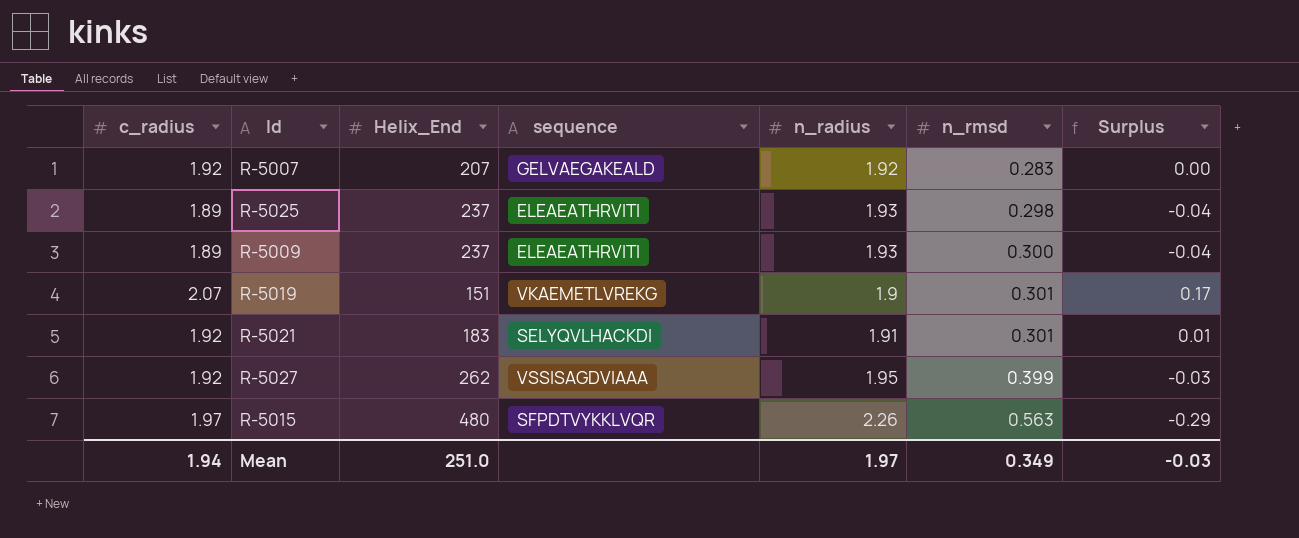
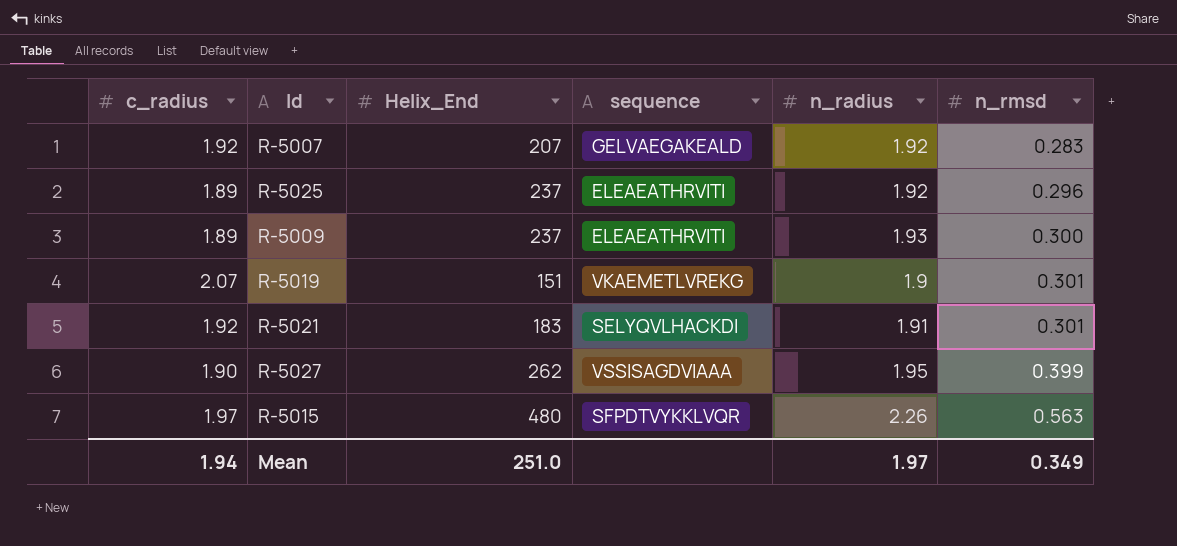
column Surplus | formula: [c_radius] - [n_radius] -> none
R-5025 | n_radius: 1.93 -> 1.92
R-5025 | n_rmsd: 0.298 -> 0.296
R-5027 | c_radius: 1.92 -> 1.90

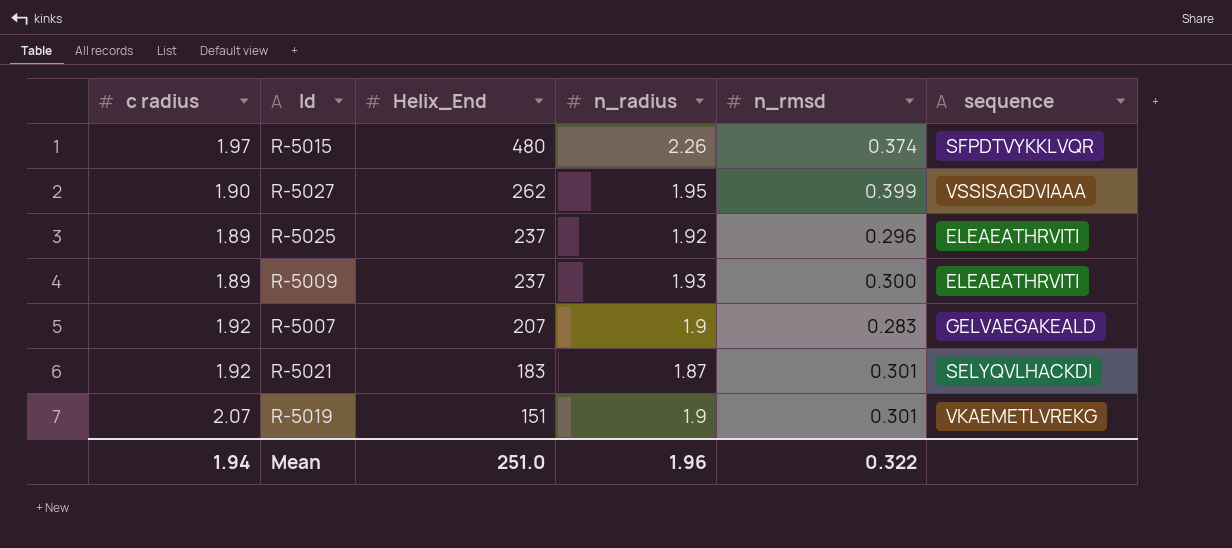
row order: n_rmsd ascending -> Helix_End descending
column name: c_radius -> c radius
column sequence | position: 4 -> 6
R-5015 | n_rmsd: 0.563 -> 0.374
R-5007 | n_radius: 1.92 -> 1.9
R-5021 | n_radius: 1.91 -> 1.87
Mean | n_radius: 1.97 -> 1.96
Mean | n_rmsd: 0.349 -> 0.322

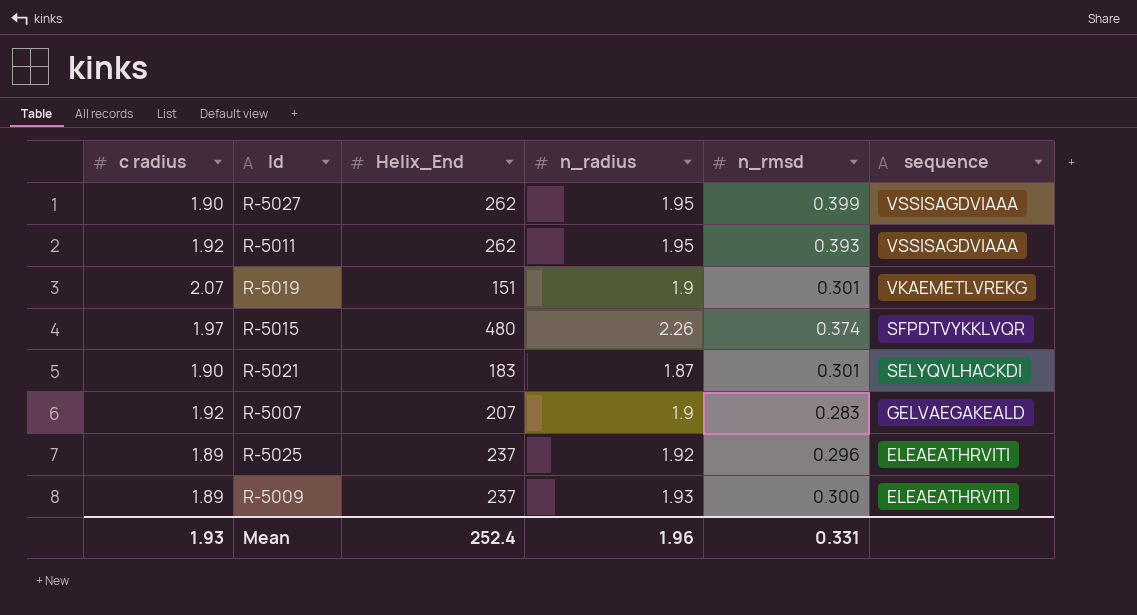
row order: Helix_End descending -> sequence descending
row R-5011: none -> 1.92 | 262 | 1.95 | 0.393 | VSSISAGDVIAAA
R-5021 | c radius: 1.92 -> 1.90
Mean | c radius: 1.94 -> 1.93
Mean | Helix_End: 251.0 -> 252.4
Mean | n_rmsd: 0.322 -> 0.331

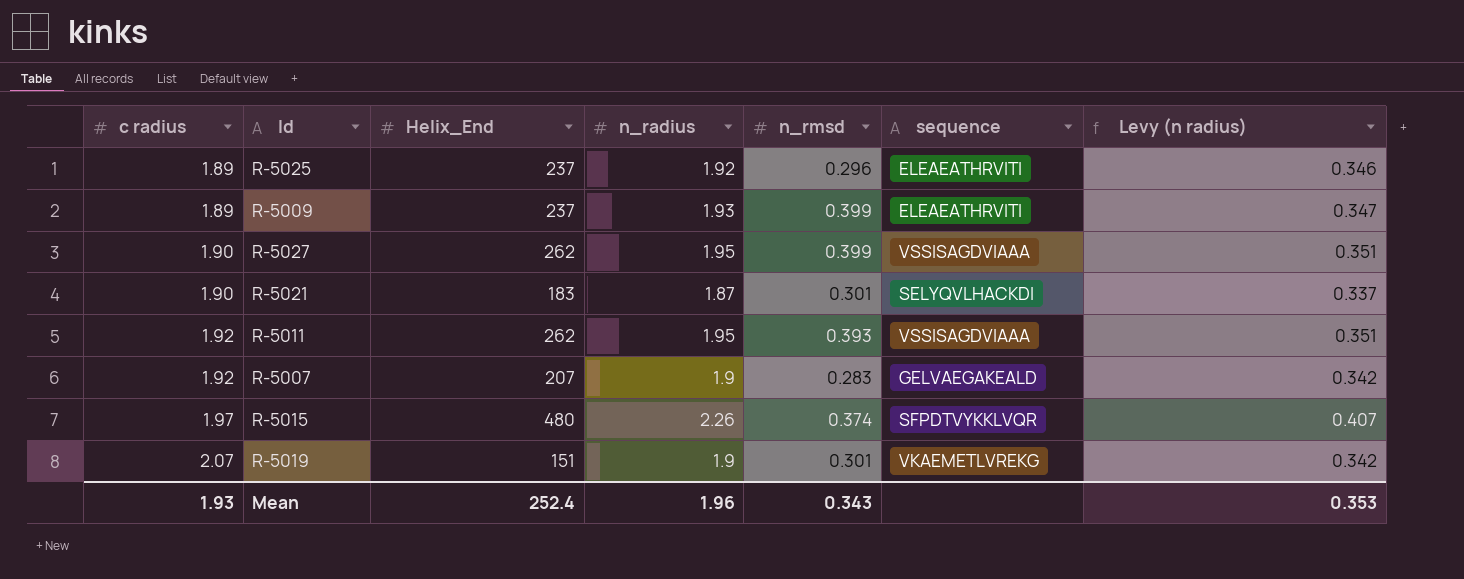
row order: sequence descending -> c radius ascending
column Levy (n radius) | formula: none -> [n_radius] * 0.18
R-5009 | n_rmsd: 0.300 -> 0.399
Mean | n_rmsd: 0.331 -> 0.343

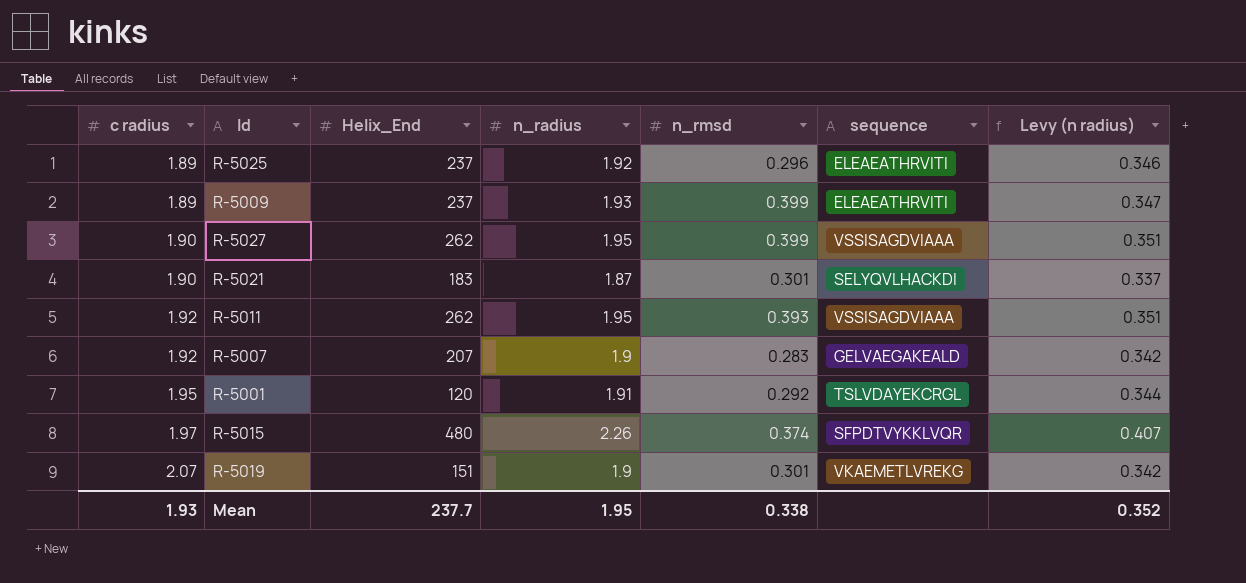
row R-5001: none -> 1.95 | 120 | 1.91 | 0.292 | TSLVDAYEKCRGL | 0.344
Mean | Helix_End: 252.4 -> 237.7
Mean | n_radius: 1.96 -> 1.95
Mean | n_rmsd: 0.343 -> 0.338
Mean | Levy (n radius): 0.353 -> 0.352

